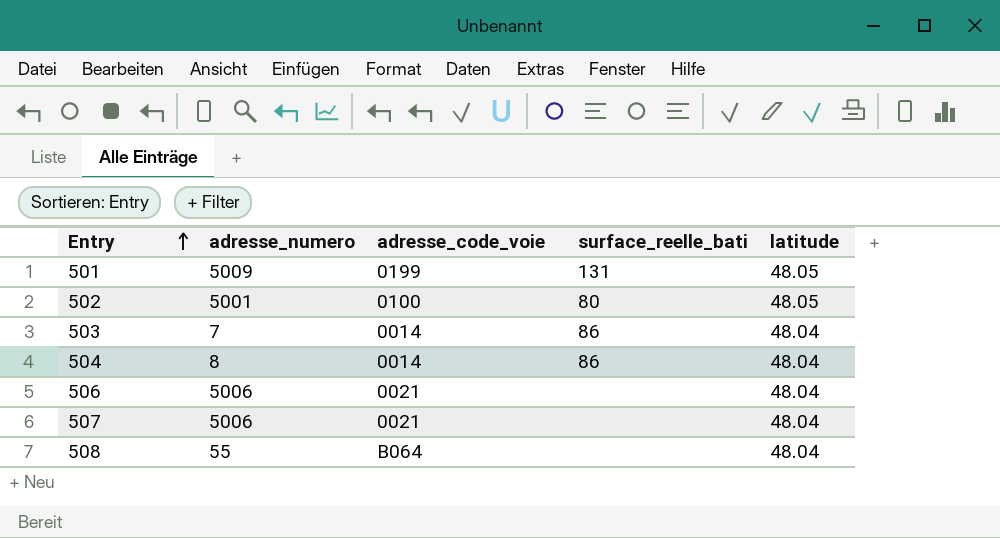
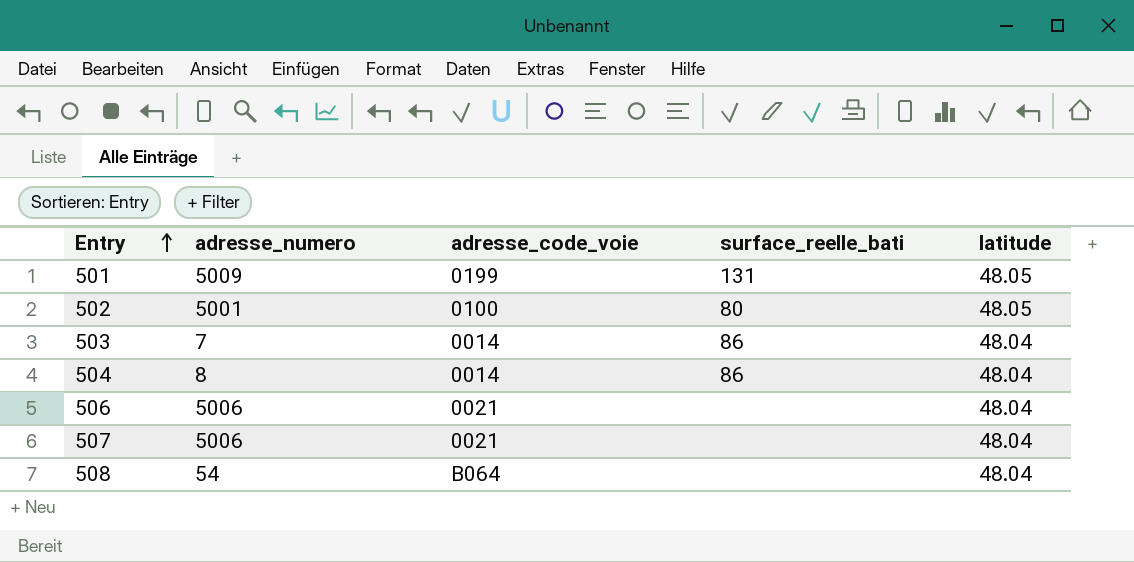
508 | adresse_numero: 55 -> 54

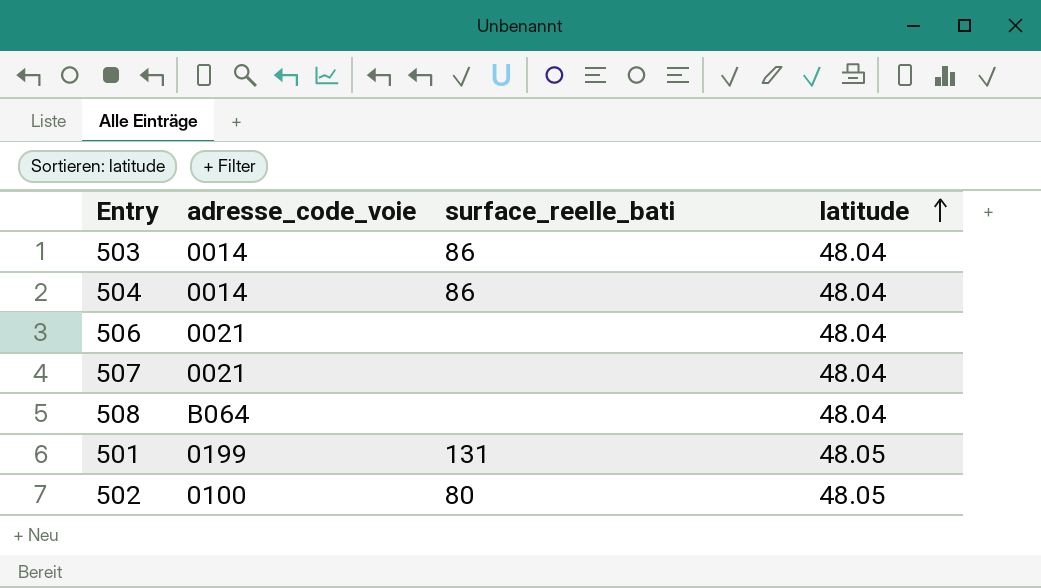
row order: Entry ascending -> latitude ascending
column adresse_numero | position: 2 -> none

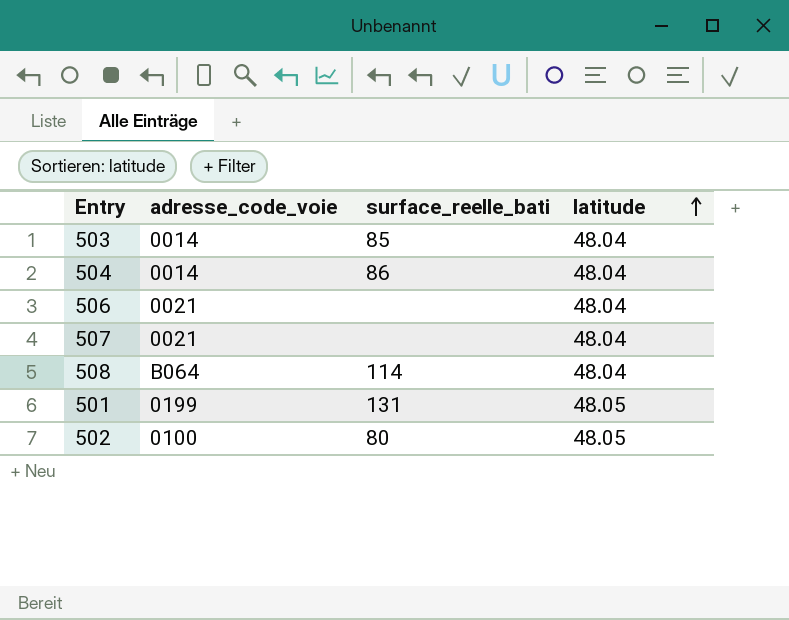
503 | surface_reelle_bati: 86 -> 85
508 | surface_reelle_bati: none -> 114

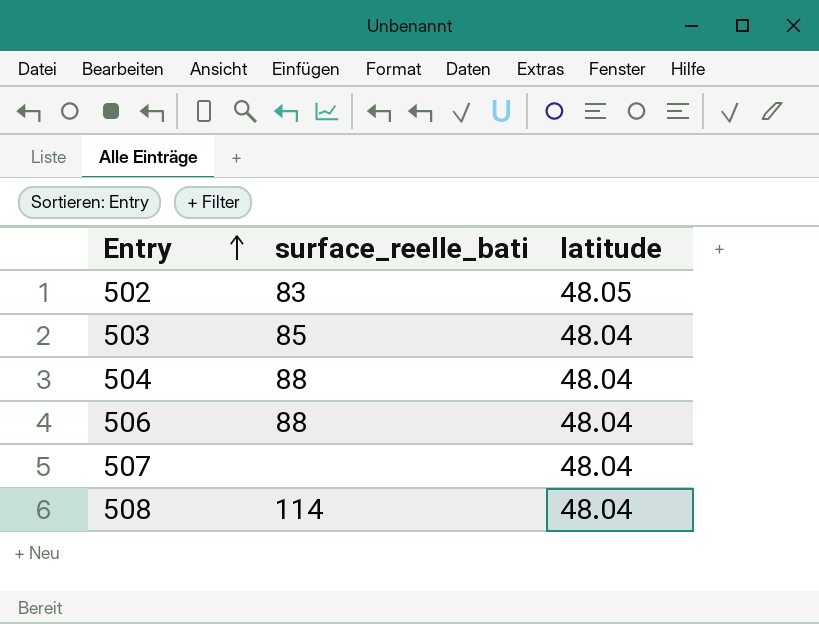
row order: latitude ascending -> Entry ascending
column adresse_code_voie | position: 2 -> none
row 501: 0199 | 131 | 48.05 -> none
502 | surface_reelle_bati: 80 -> 83
504 | surface_reelle_bati: 86 -> 88
506 | surface_reelle_bati: none -> 88

